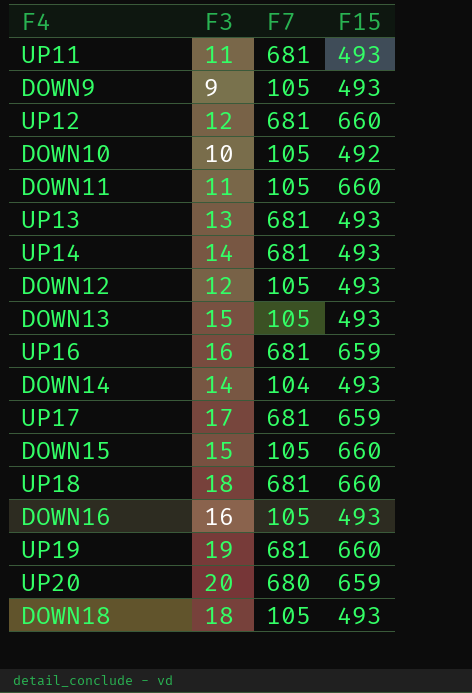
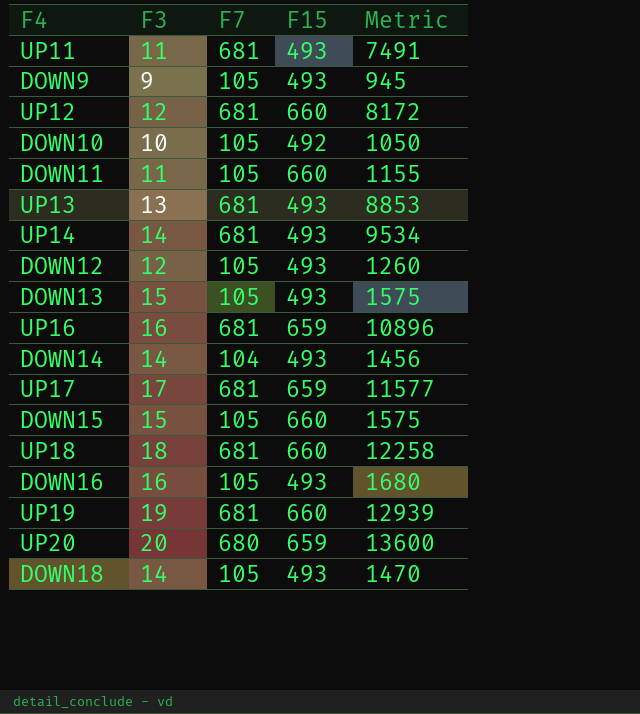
column Metric | formula: none -> [F3] * [F7]
DOWN18 | F3: 18 -> 14

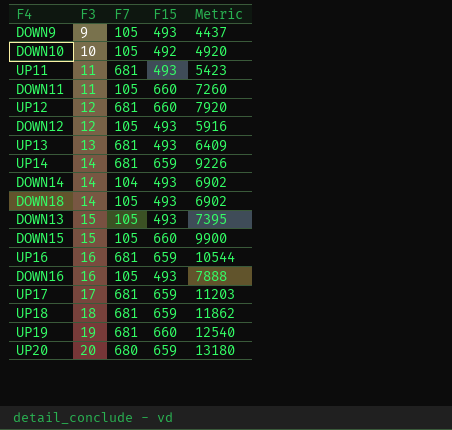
row order: none -> F3 ascending
column Metric | formula: [F3] * [F7] -> [F3] * [F15]
UP14 | F15: 493 -> 659
UP18 | F15: 660 -> 659

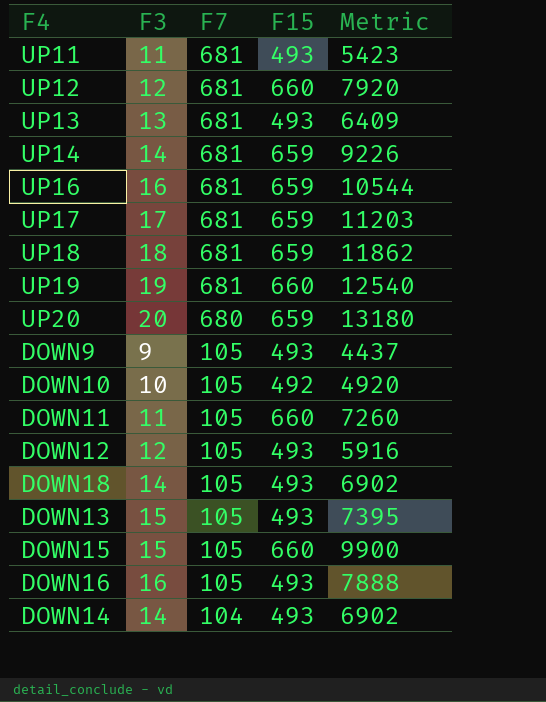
row order: F3 ascending -> F7 descending

